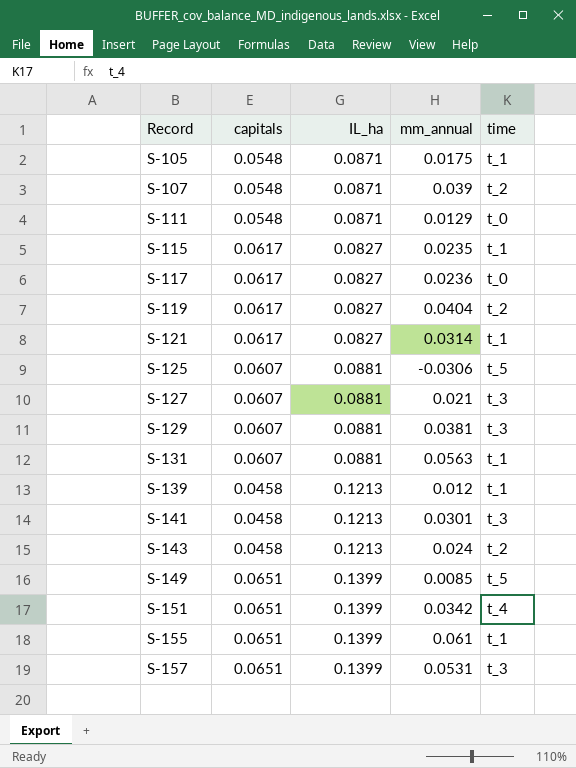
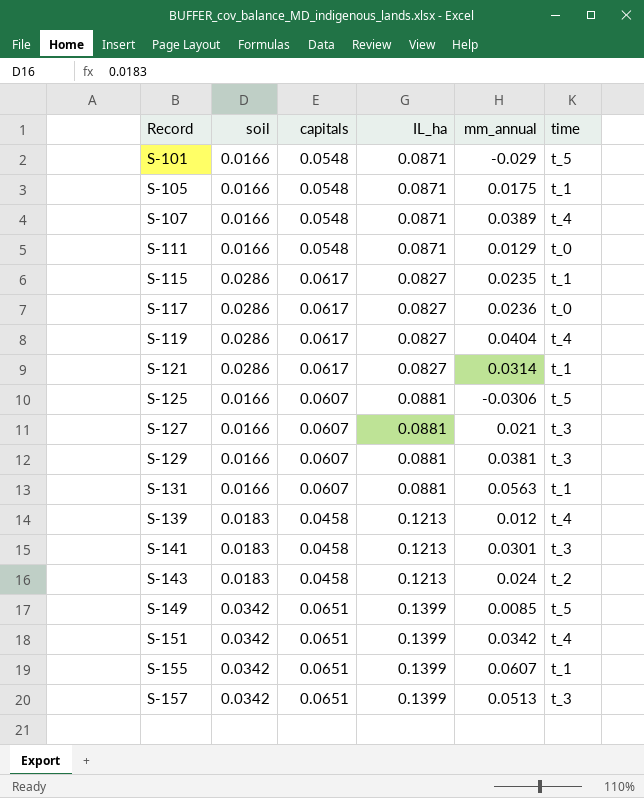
column soil | position: none -> 2
row S-101: none -> 0.0166 | 0.0548 | 0.0871 | -0.029 | t_5
S-107 | mm_annual: 0.039 -> 0.0389
S-107 | time: t_2 -> t_4
S-119 | time: t_2 -> t_4
S-139 | time: t_1 -> t_4
S-155 | mm_annual: 0.061 -> 0.0607
S-157 | mm_annual: 0.0531 -> 0.0513

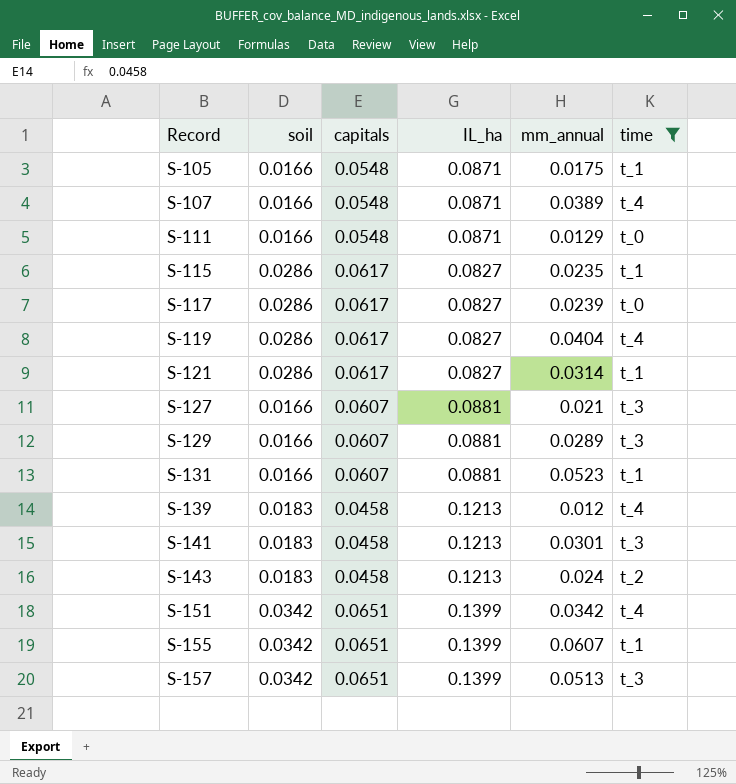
filter: none -> time != t_5
S-117 | mm_annual: 0.0236 -> 0.0239
S-129 | mm_annual: 0.0381 -> 0.0289
S-131 | mm_annual: 0.0563 -> 0.0523

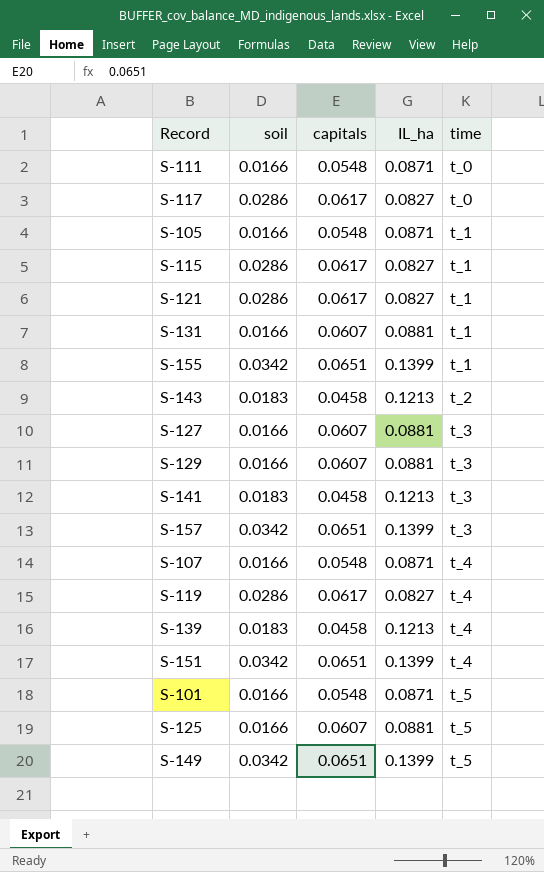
filter: time != t_5 -> none
row order: Record ascending -> time ascending
column mm_annual | position: 5 -> none

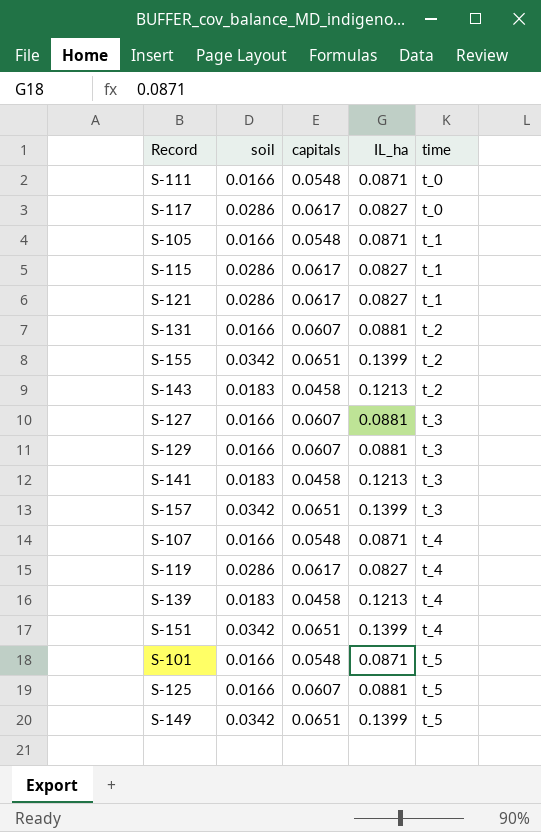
S-131 | time: t_1 -> t_2
S-155 | time: t_1 -> t_2

